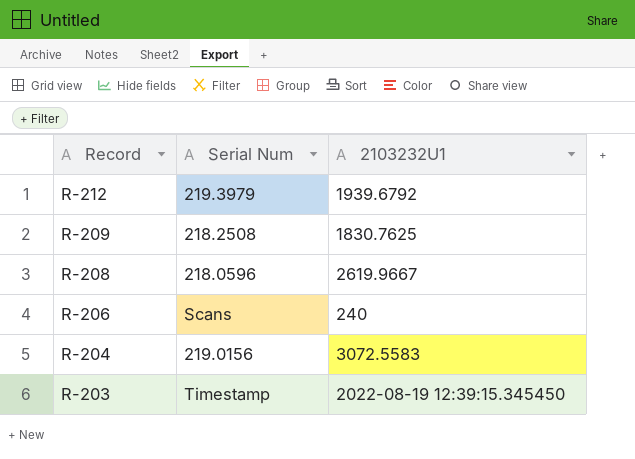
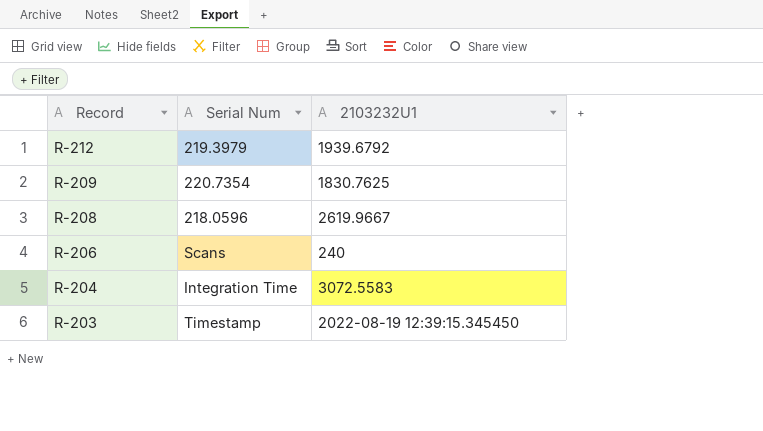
R-209 | Serial Num: 218.2508 -> 220.7354
R-204 | Serial Num: 219.0156 -> Integration Time

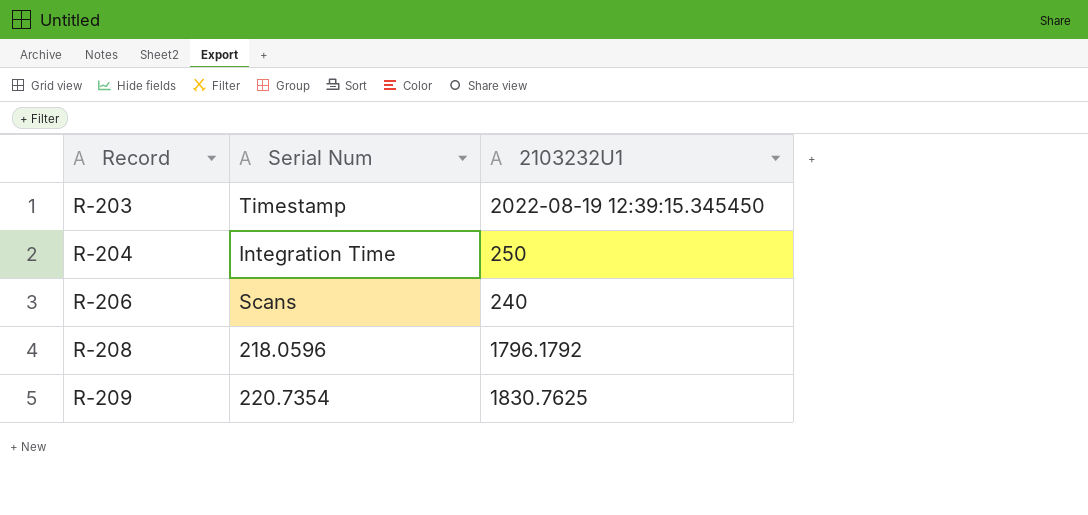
row order: Record descending -> Record ascending
row R-212: 219.3979 | 1939.6792 -> none
R-204 | 2103232U1: 3072.5583 -> 250
R-208 | 2103232U1: 2619.9667 -> 1796.1792

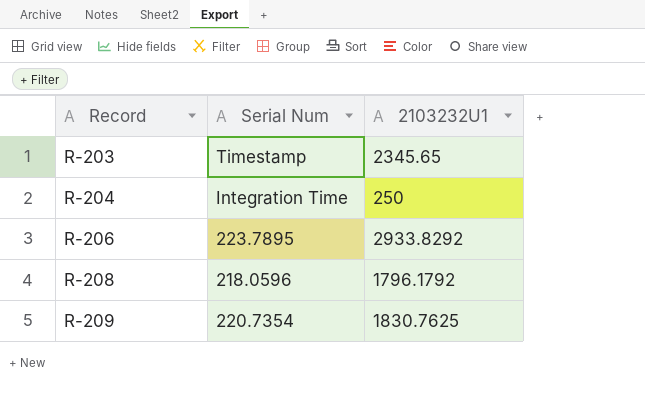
R-203 | 2103232U1: 2022-08-19 12:39:15.345450 -> 2345.65
R-206 | Serial Num: Scans -> 223.7895
R-206 | 2103232U1: 240 -> 2933.8292

